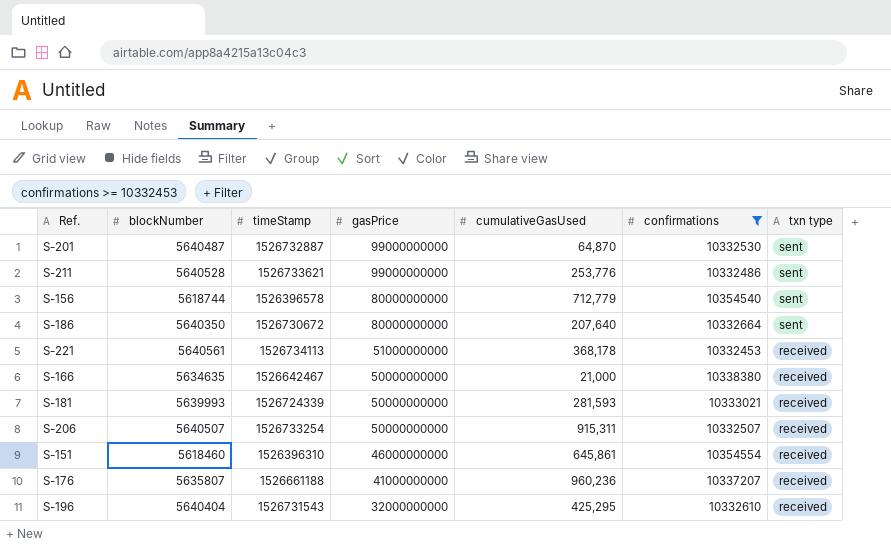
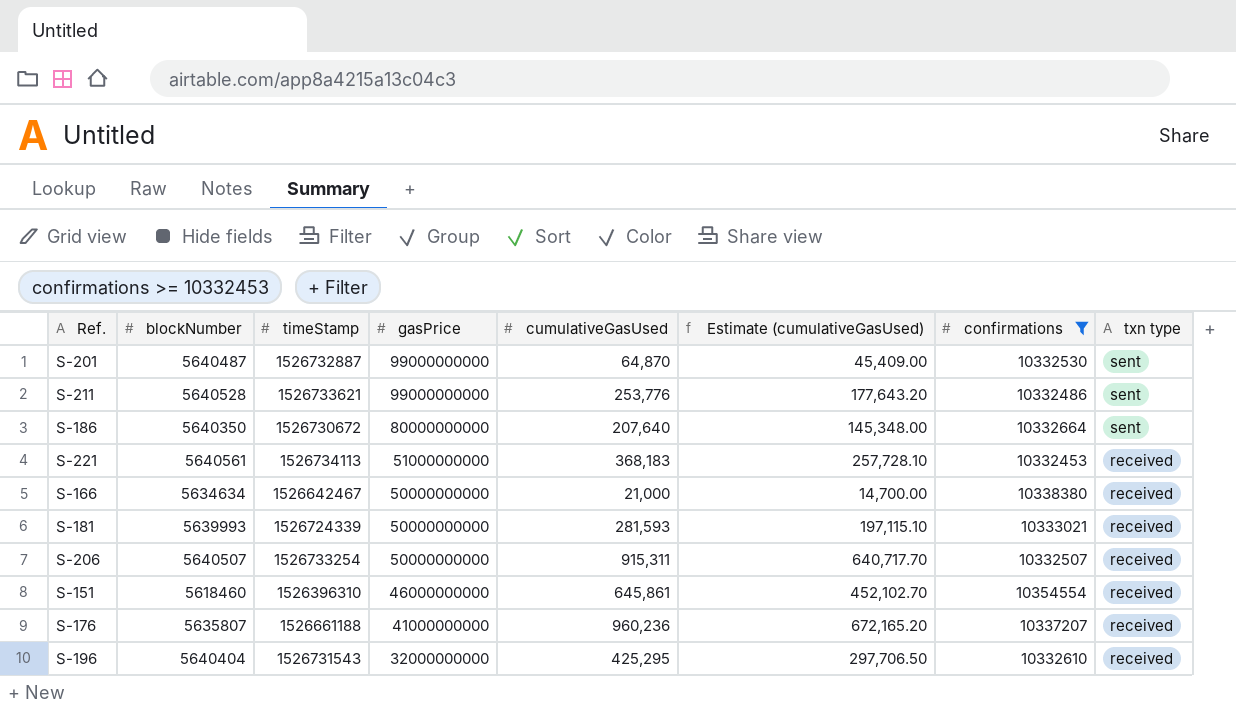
column Estimate (cumulativeGasUsed) | formula: none -> [cumulativeGasUsed] * 0.7
row S-156: 5618744 | 1526396578 | 80000000000 | 712,779 | 10354540 | sent -> none
S-221 | cumulativeGasUsed: 368,178 -> 368,183
S-166 | blockNumber: 5634635 -> 5634634

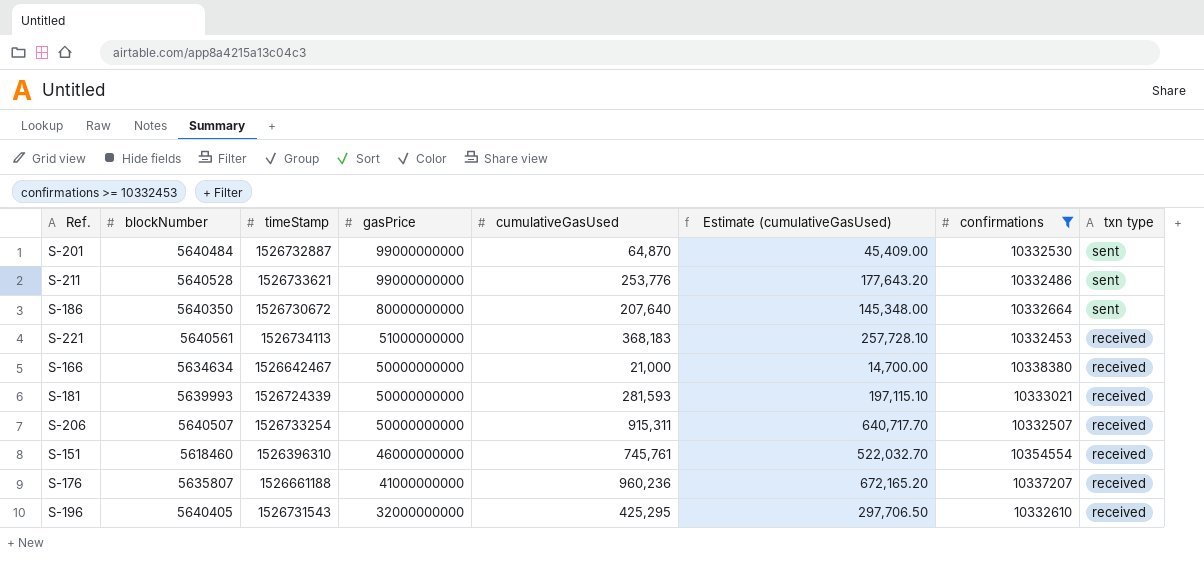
S-201 | blockNumber: 5640487 -> 5640484
S-151 | cumulativeGasUsed: 645,861 -> 745,761
S-151 | Estimate (cumulativeGasUsed): 452,102.70 -> 522,032.70
S-196 | blockNumber: 5640404 -> 5640405

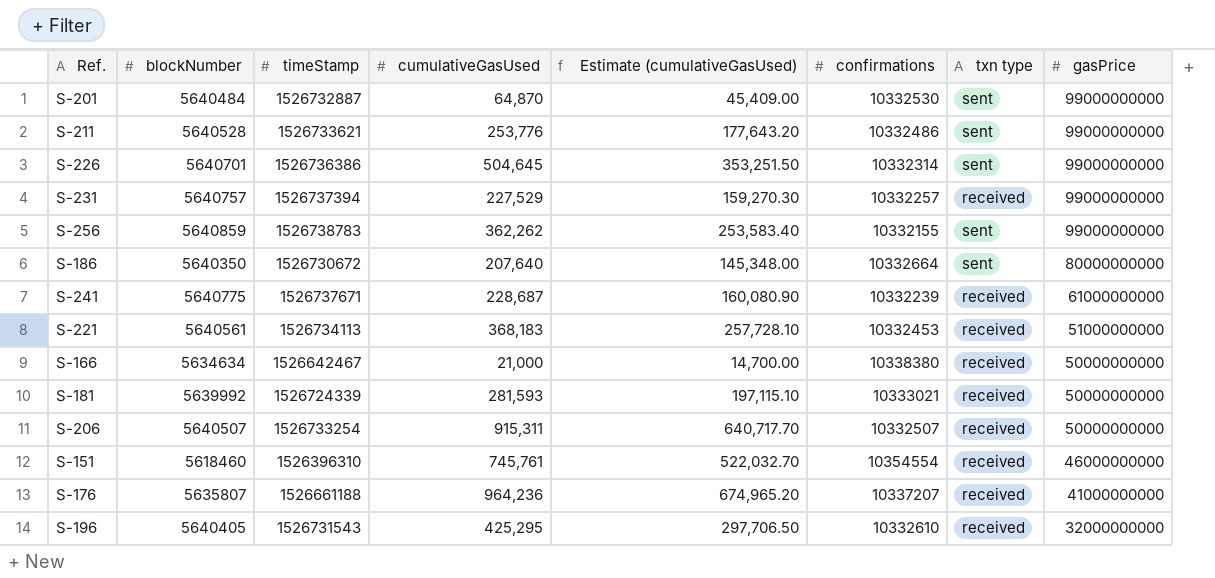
filter: confirmations >= 10332453 -> none
column gasPrice | position: 4 -> 8
S-181 | blockNumber: 5639993 -> 5639992
S-176 | cumulativeGasUsed: 960,236 -> 964,236
S-176 | Estimate (cumulativeGasUsed): 672,165.20 -> 674,965.20

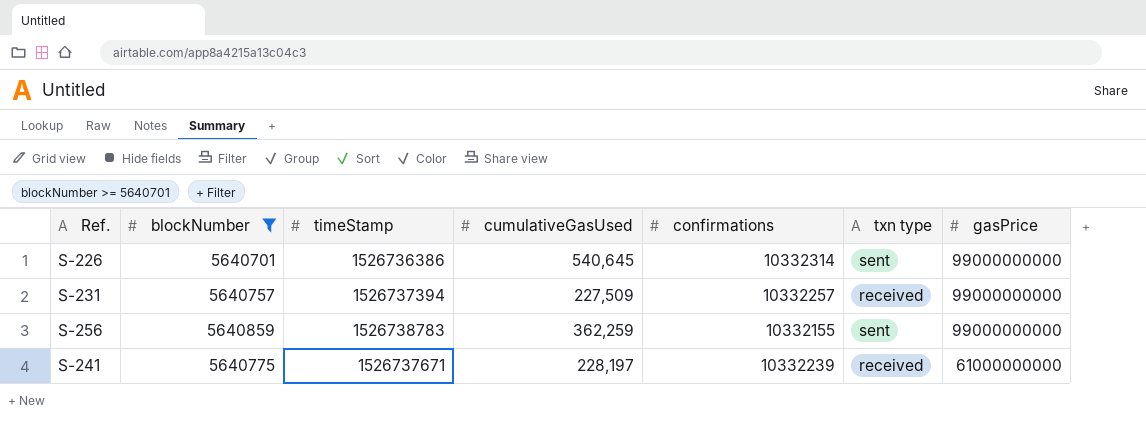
filter: none -> blockNumber >= 5640701
column Estimate (cumulativeGasUsed) | formula: [cumulativeGasUsed] * 0.7 -> none
S-226 | cumulativeGasUsed: 504,645 -> 540,645
S-231 | cumulativeGasUsed: 227,529 -> 227,509
S-256 | cumulativeGasUsed: 362,262 -> 362,259
S-241 | cumulativeGasUsed: 228,687 -> 228,197

